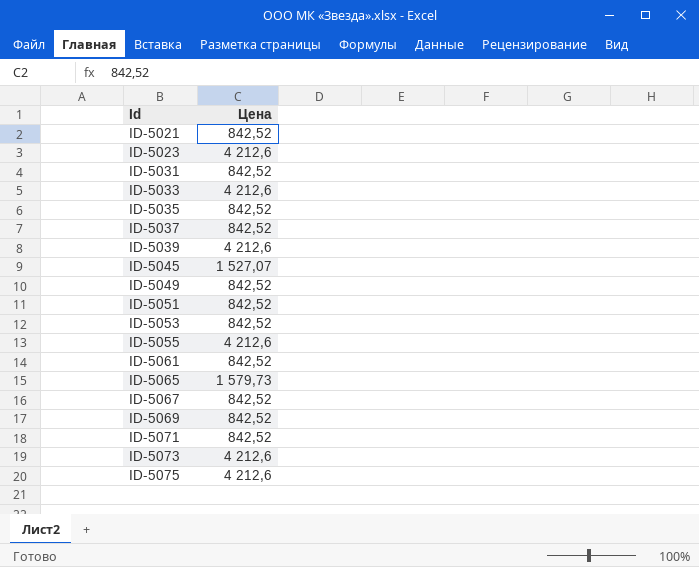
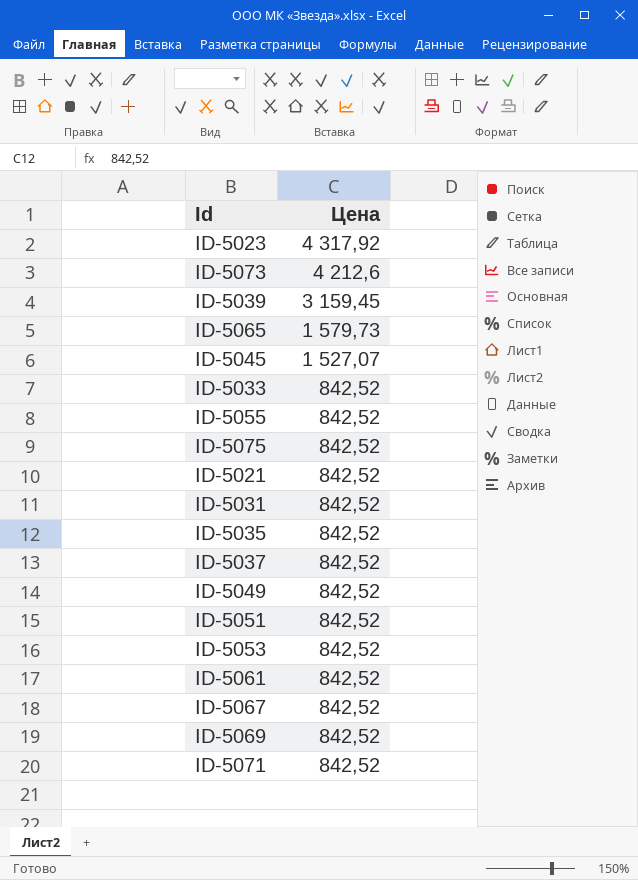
row order: Id ascending -> Цена descending
ID-5023 | Цена: 4 212,6 -> 4 317,92
ID-5039 | Цена: 4 212,6 -> 3 159,45
ID-5033 | Цена: 4 212,6 -> 842,52
ID-5055 | Цена: 4 212,6 -> 842,52
ID-5075 | Цена: 4 212,6 -> 842,52

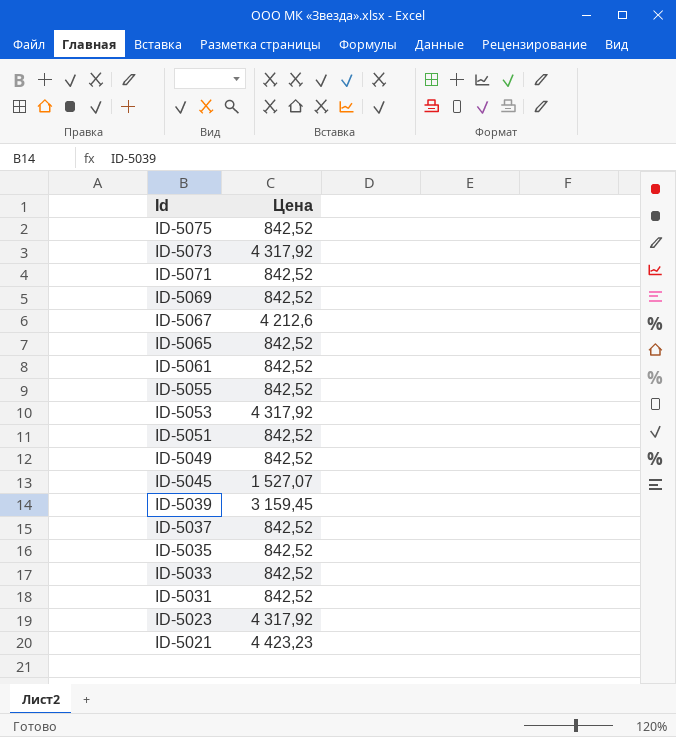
row order: Цена descending -> Id descending
ID-5073 | Цена: 4 212,6 -> 4 317,92
ID-5067 | Цена: 842,52 -> 4 212,6
ID-5065 | Цена: 1 579,73 -> 842,52
ID-5053 | Цена: 842,52 -> 4 317,92
ID-5021 | Цена: 842,52 -> 4 423,23

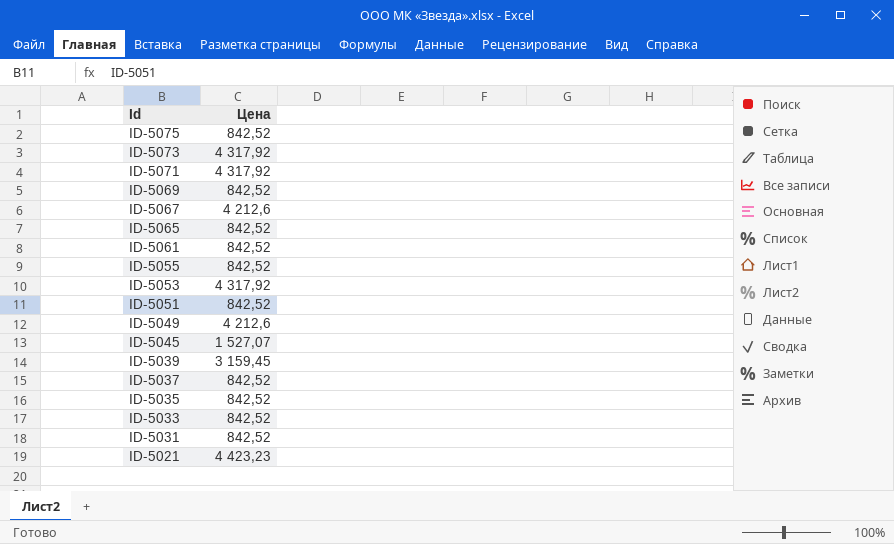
row ID-5023: 4 317,92 -> none
ID-5071 | Цена: 842,52 -> 4 317,92
ID-5049 | Цена: 842,52 -> 4 212,6

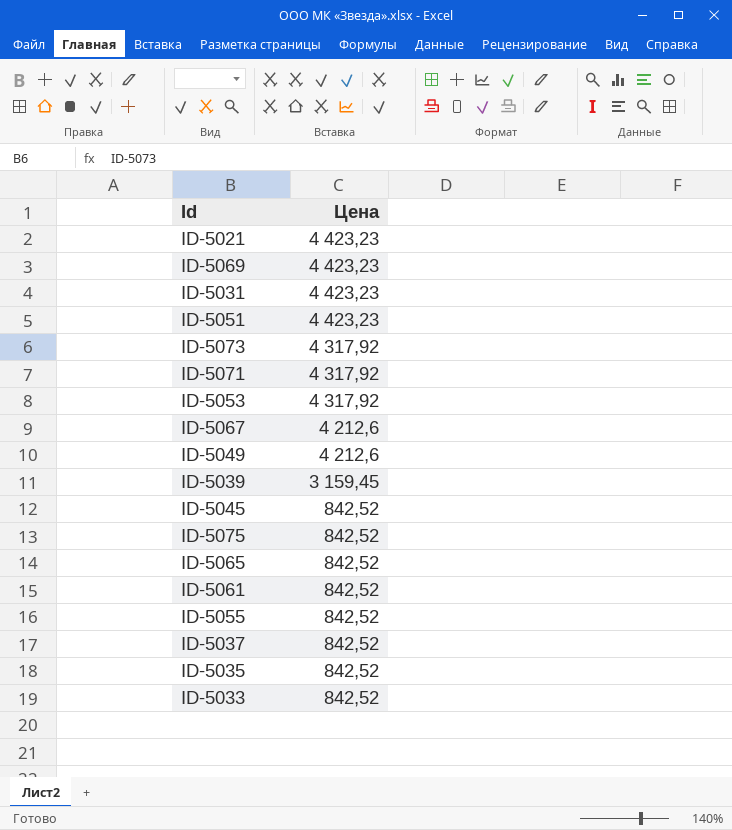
row order: Id descending -> Цена descending
ID-5069 | Цена: 842,52 -> 4 423,23
ID-5031 | Цена: 842,52 -> 4 423,23
ID-5051 | Цена: 842,52 -> 4 423,23
ID-5045 | Цена: 1 527,07 -> 842,52

